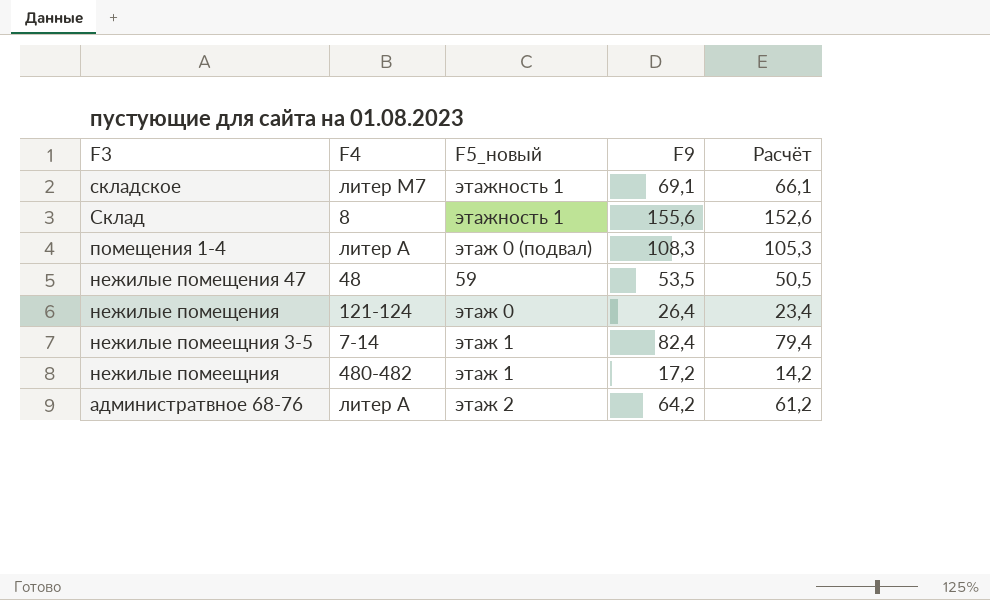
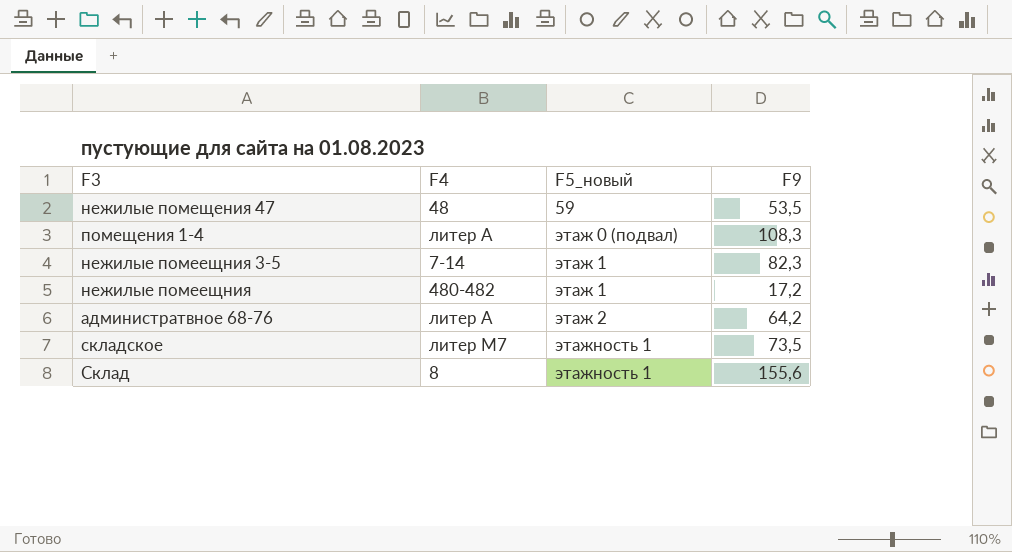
row order: F3 descending -> F5_новый ascending
column Расчёт | formula: [F9] - 3 -> none
row нежилые помещения: 121-124 | этаж 0 | 26,4 | 23,4 -> none
нежилые помеещния 3-5 | F9: 82,4 -> 82,3
складское | F9: 69,1 -> 73,5

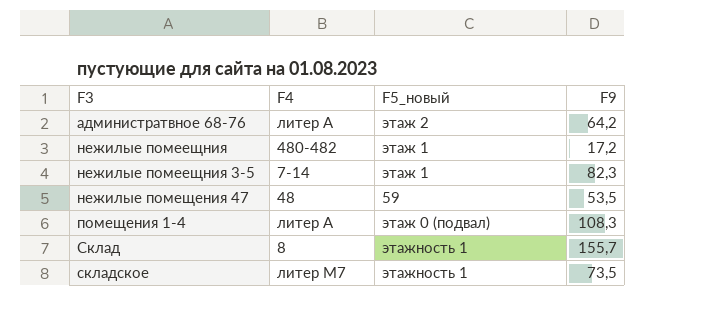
row order: F5_новый ascending -> F3 ascending
Склад | F9: 155,6 -> 155,7

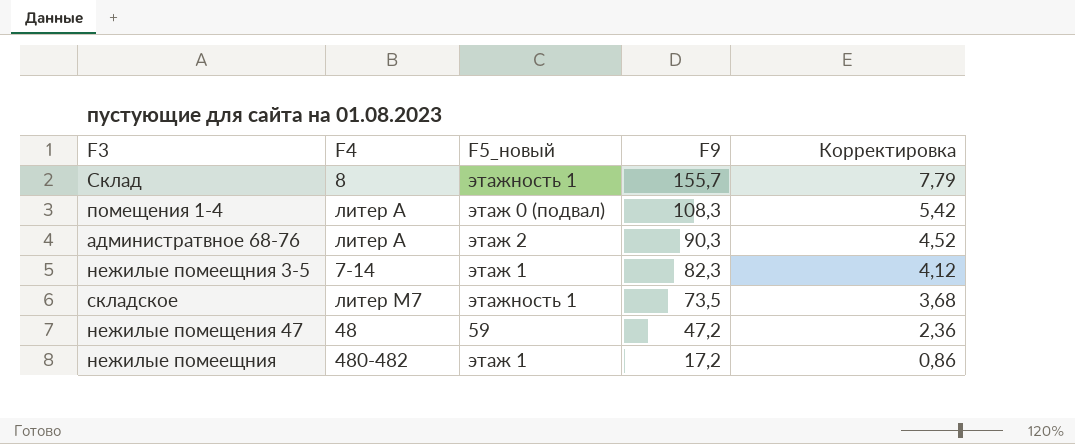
row order: F3 ascending -> F9 descending
column Корректировка | formula: none -> [F9] * 0,05
администратвное 68-76 | F9: 64,2 -> 90,3
нежилые помещения 47 | F9: 53,5 -> 47,2

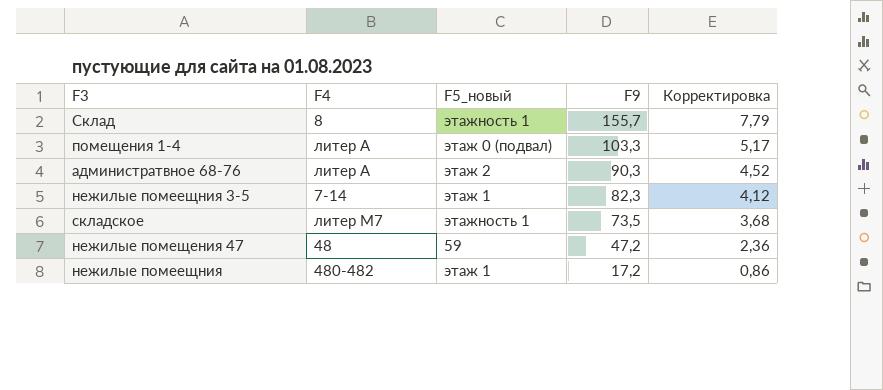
помещения 1-4 | F9: 108,3 -> 103,3
помещения 1-4 | Корректировка: 5,42 -> 5,17

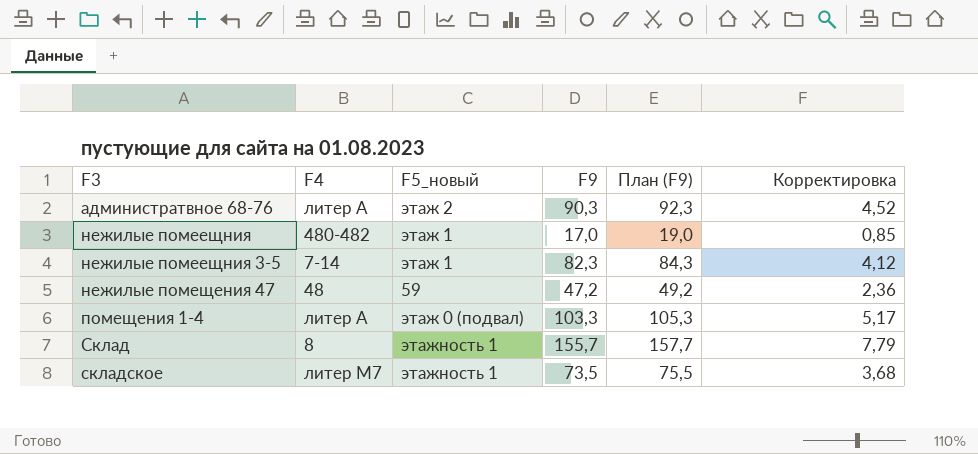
row order: F9 descending -> F3 ascending
column План (F9) | formula: none -> [F9] + 2
нежилые помеещния | F9: 17,2 -> 17,0
нежилые помеещния | Корректировка: 0,86 -> 0,85

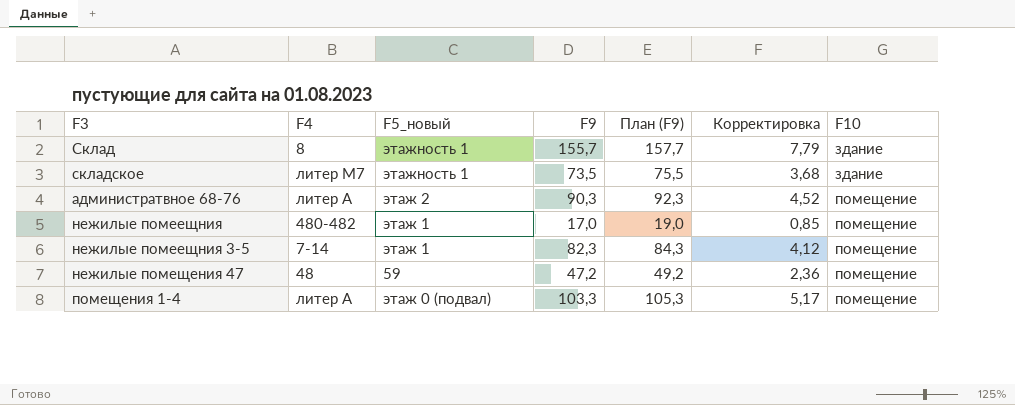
row order: F3 ascending -> F10 ascending
column F10 | position: none -> 7

